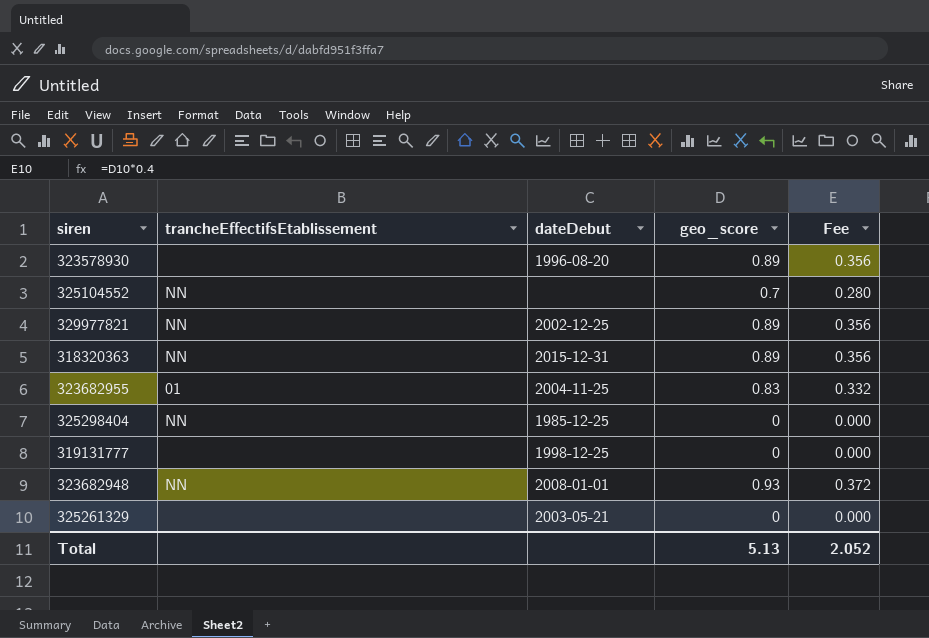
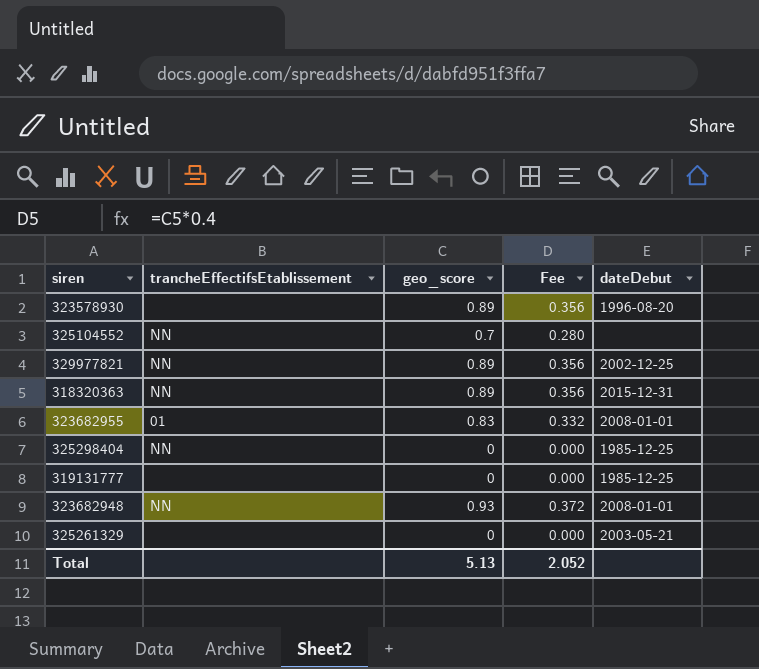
column dateDebut | position: 3 -> 5
323682955 | dateDebut: 2004-11-25 -> 2008-01-01
319131777 | dateDebut: 1998-12-25 -> 1985-12-25

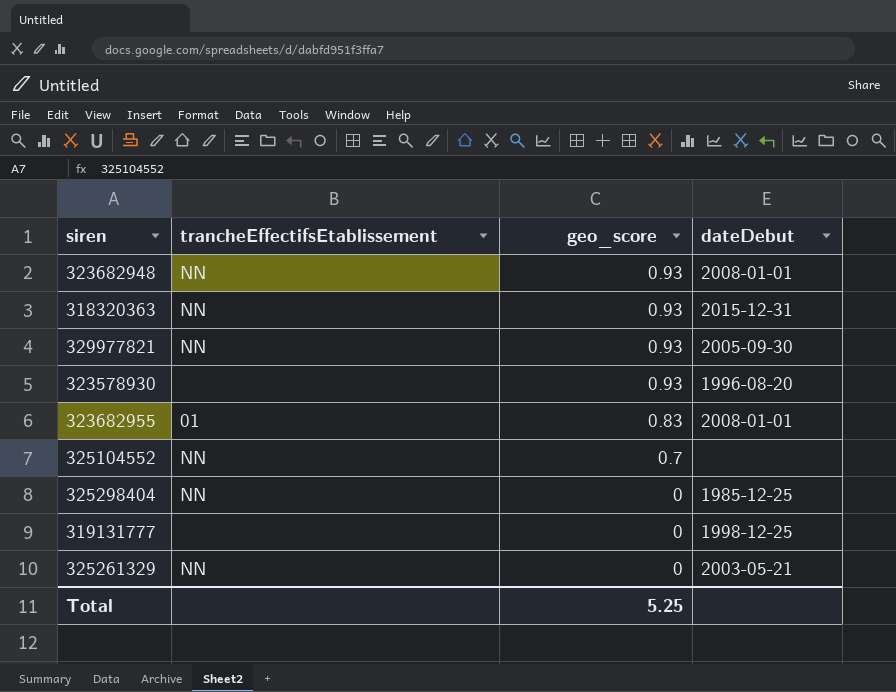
row order: none -> geo_score descending
column Fee | formula: [geo_score] * 0.4 -> none
318320363 | geo_score: 0.89 -> 0.93
329977821 | geo_score: 0.89 -> 0.93
329977821 | dateDebut: 2002-12-25 -> 2005-09-30
323578930 | geo_score: 0.89 -> 0.93
319131777 | dateDebut: 1985-12-25 -> 1998-12-25
325261329 | trancheEffectifsEtablissement: none -> NN
Total | geo_score: 5.13 -> 5.25

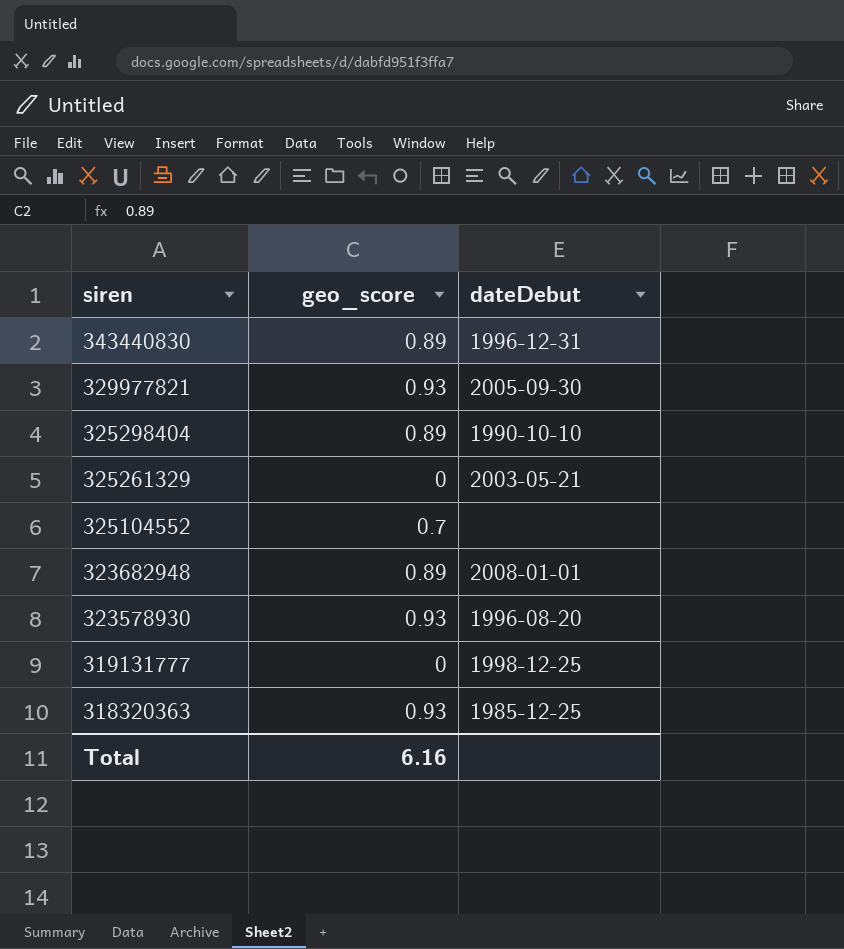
row order: geo_score descending -> siren descending
column trancheEffectifsEtablissement | position: 2 -> none
row 323682955: 01 | 0.83 | 2008-01-01 -> none
row 343440830: none -> 0.89 | 1996-12-31
325298404 | geo_score: 0 -> 0.89
325298404 | dateDebut: 1985-12-25 -> 1990-10-10
323682948 | geo_score: 0.93 -> 0.89
318320363 | dateDebut: 2015-12-31 -> 1985-12-25
Total | geo_score: 5.25 -> 6.16

